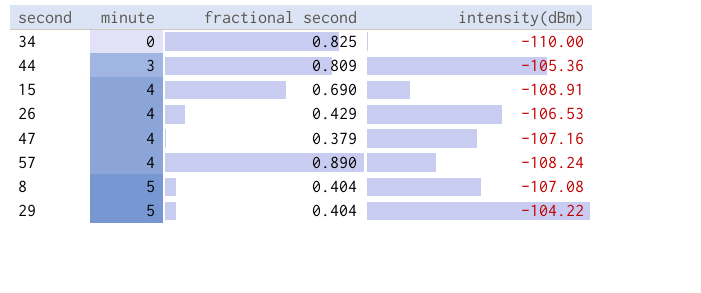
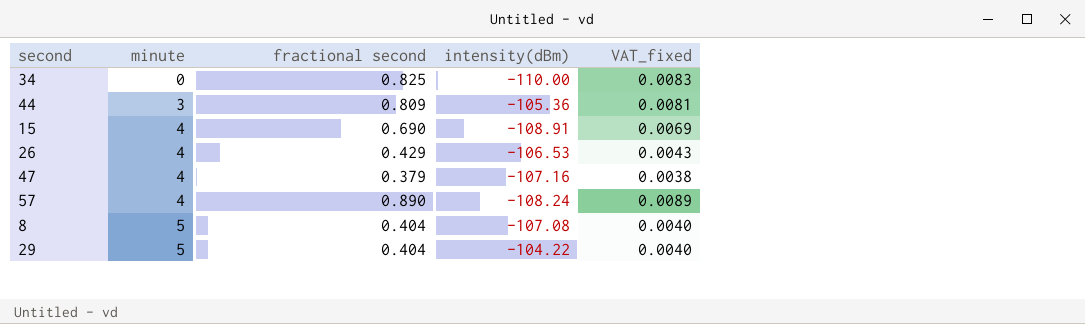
column VAT_fixed | formula: none -> [fractional second] * 0.01

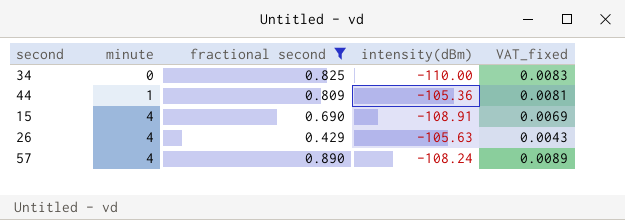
filter: none -> fractional second >= 0.429
44 | minute: 3 -> 1
26 | intensity(dBm): -106.53 -> -105.63

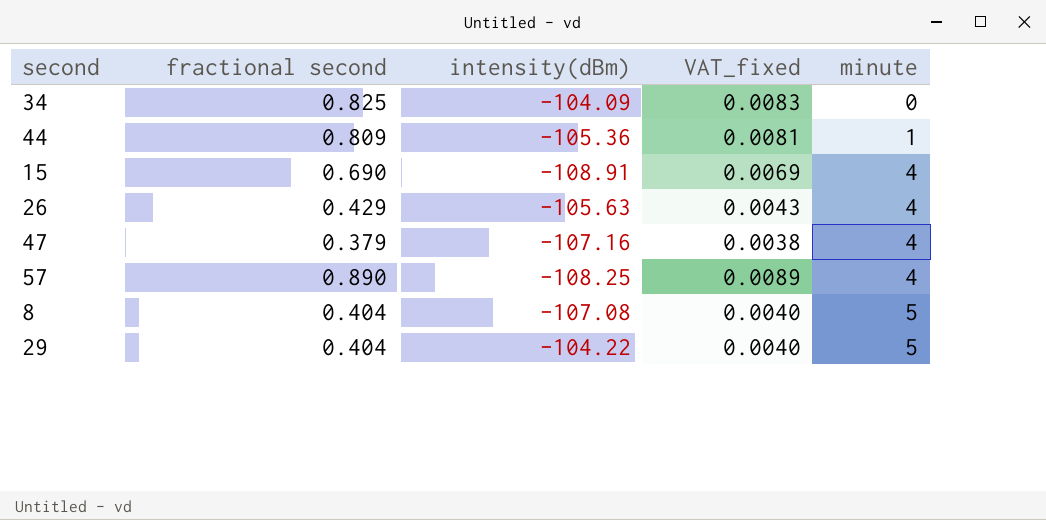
filter: fractional second >= 0.429 -> none
column minute | position: 2 -> 5
34 | intensity(dBm): -110.00 -> -104.09
57 | intensity(dBm): -108.24 -> -108.25

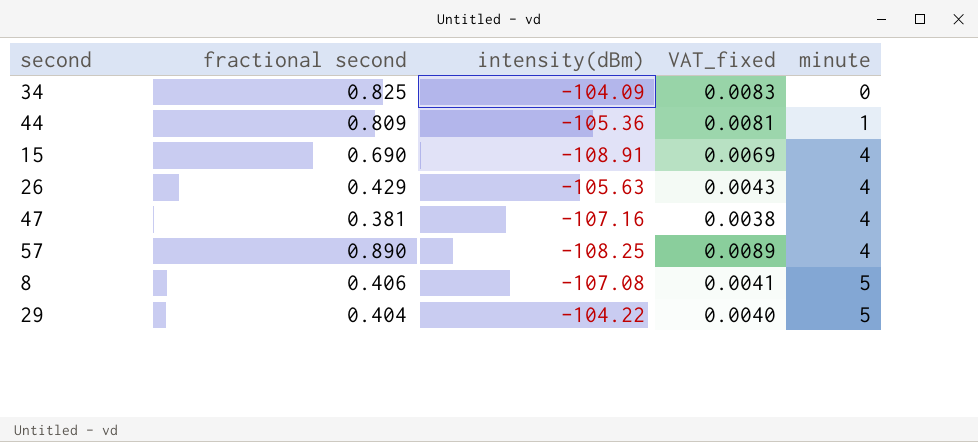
47 | fractional second: 0.379 -> 0.381
8 | fractional second: 0.404 -> 0.406
8 | VAT_fixed: 0.0040 -> 0.0041

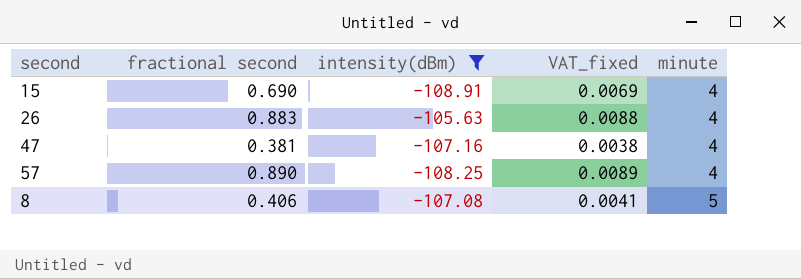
filter: none -> intensity(dBm) <= -105.63
26 | fractional second: 0.429 -> 0.883
26 | VAT_fixed: 0.0043 -> 0.0088

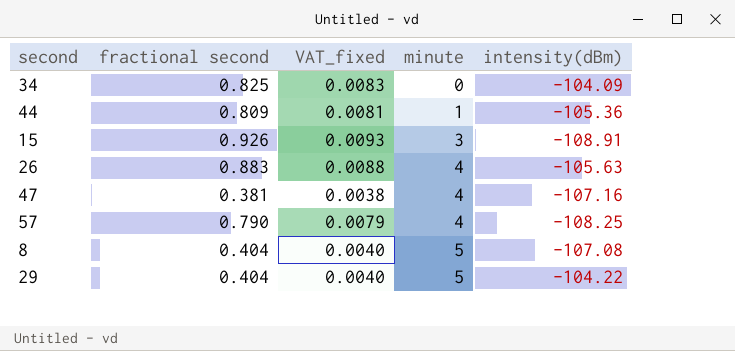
filter: intensity(dBm) <= -105.63 -> none
column intensity(dBm) | position: 3 -> 5
15 | fractional second: 0.690 -> 0.926
15 | VAT_fixed: 0.0069 -> 0.0093
15 | minute: 4 -> 3
57 | fractional second: 0.890 -> 0.790
57 | VAT_fixed: 0.0089 -> 0.0079
8 | fractional second: 0.406 -> 0.404
8 | VAT_fixed: 0.0041 -> 0.0040

